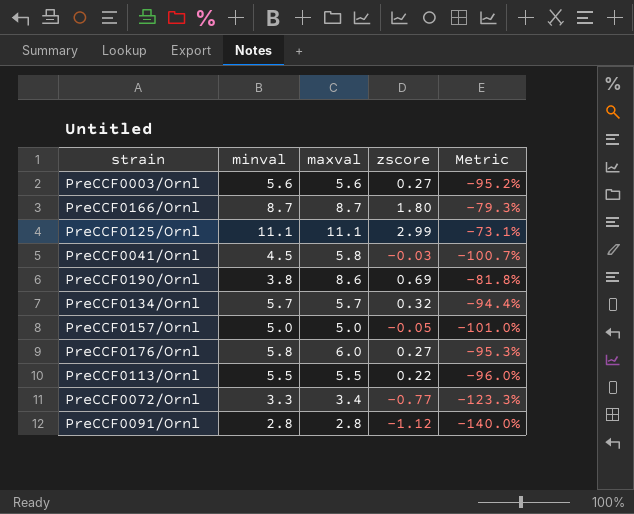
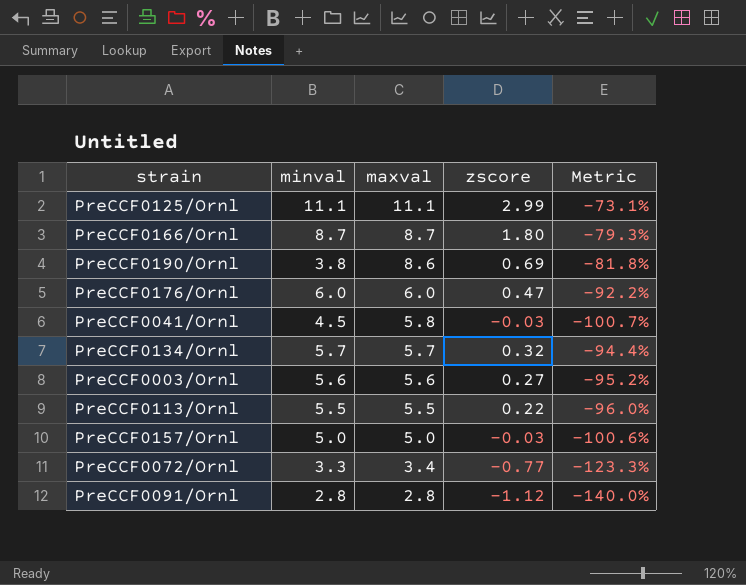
row order: none -> maxval descending
PreCCF0176/Ornl | minval: 5.8 -> 6.0
PreCCF0176/Ornl | zscore: 0.27 -> 0.47
PreCCF0176/Ornl | Metric: -95.3% -> -92.2%
PreCCF0157/Ornl | zscore: -0.05 -> -0.03
PreCCF0157/Ornl | Metric: -101.0% -> -100.6%

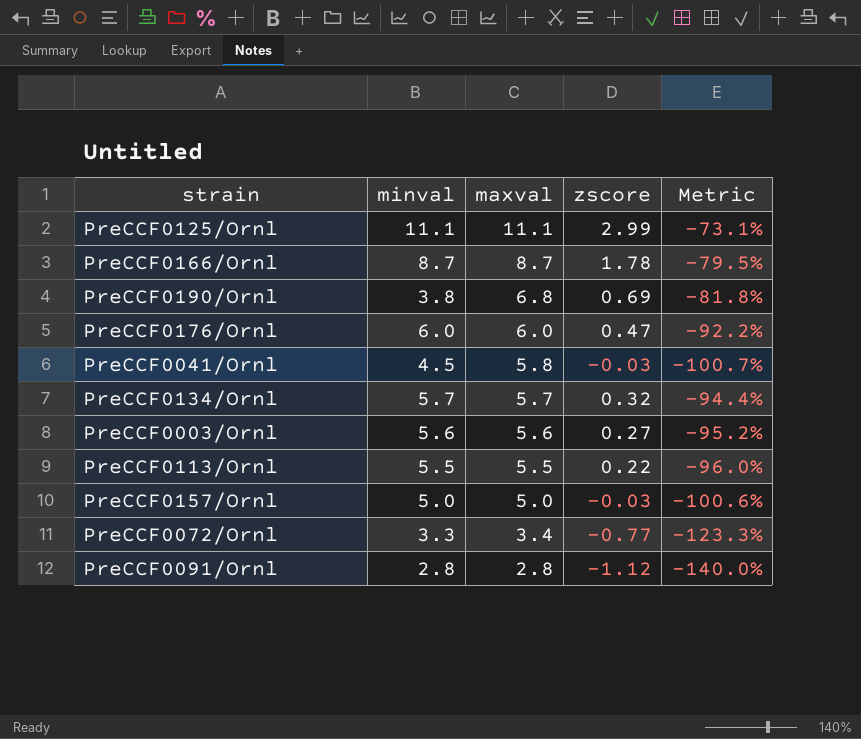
PreCCF0166/Ornl | zscore: 1.80 -> 1.78
PreCCF0166/Ornl | Metric: -79.3% -> -79.5%
PreCCF0190/Ornl | maxval: 8.6 -> 6.8

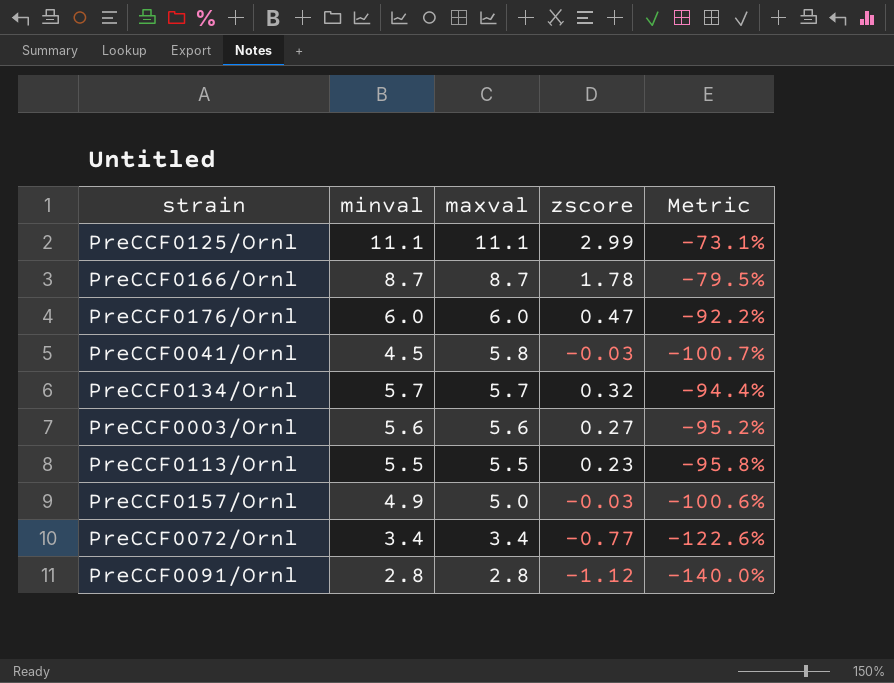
row PreCCF0190/Ornl: 3.8 | 6.8 | 0.69 | -81.8% -> none
PreCCF0113/Ornl | zscore: 0.22 -> 0.23
PreCCF0113/Ornl | Metric: -96.0% -> -95.8%
PreCCF0157/Ornl | minval: 5.0 -> 4.9
PreCCF0072/Ornl | minval: 3.3 -> 3.4
PreCCF0072/Ornl | Metric: -123.3% -> -122.6%

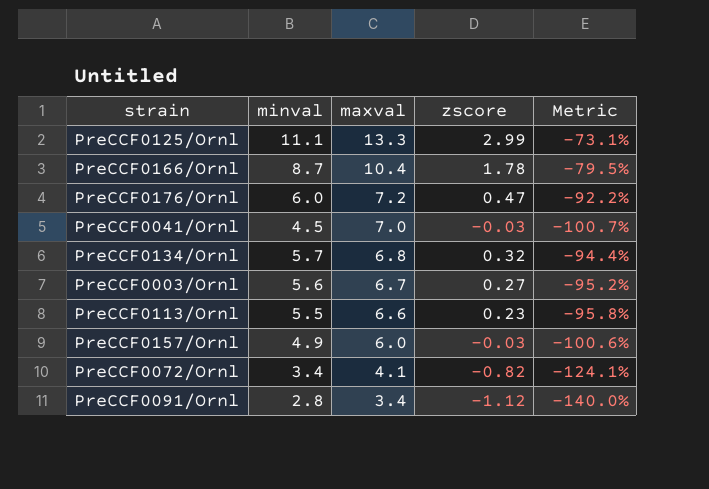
PreCCF0125/Ornl | maxval: 11.1 -> 13.3
PreCCF0166/Ornl | maxval: 8.7 -> 10.4
PreCCF0176/Ornl | maxval: 6.0 -> 7.2
PreCCF0041/Ornl | maxval: 5.8 -> 7.0
PreCCF0134/Ornl | maxval: 5.7 -> 6.8
PreCCF0003/Ornl | maxval: 5.6 -> 6.7
PreCCF0113/Ornl | maxval: 5.5 -> 6.6
PreCCF0157/Ornl | maxval: 5.0 -> 6.0
PreCCF0072/Ornl | maxval: 3.4 -> 4.1
PreCCF0072/Ornl | zscore: -0.77 -> -0.82
PreCCF0072/Ornl | Metric: -122.6% -> -124.1%
PreCCF0091/Ornl | maxval: 2.8 -> 3.4

